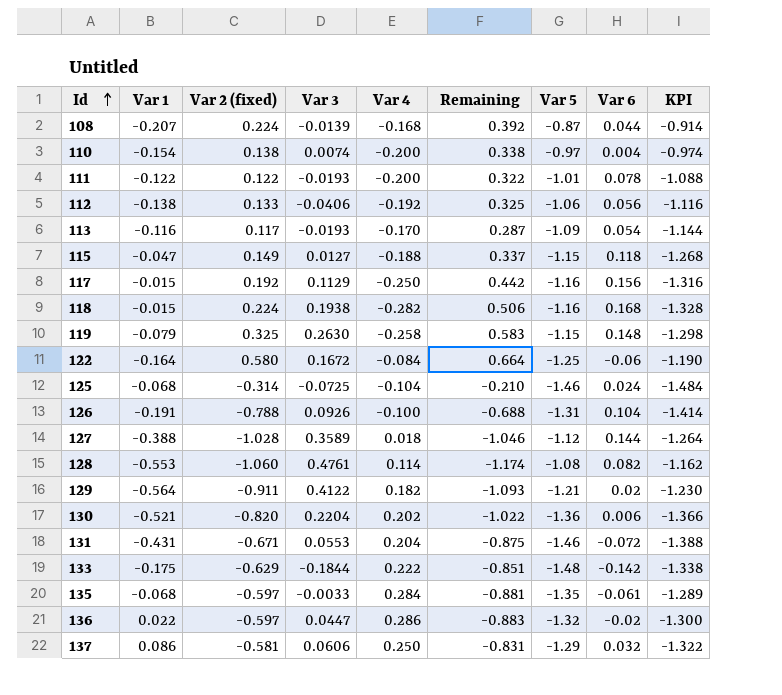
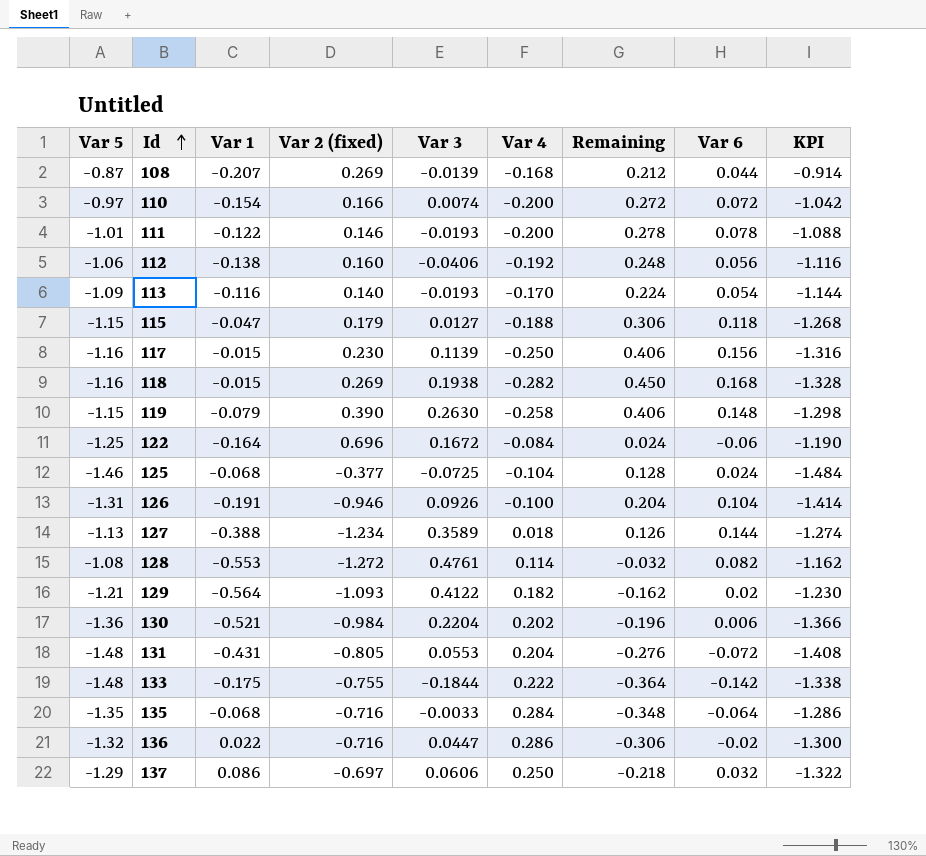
column Var 5 | position: 7 -> 1
column Remaining | formula: [Var 2 (fixed)] - [Var 4] -> [Var 6] - [Var 4]
108 | Var 2 (fixed): 0.224 -> 0.269
110 | Var 2 (fixed): 0.138 -> 0.166
110 | Var 6: 0.004 -> 0.072
110 | KPI: -0.974 -> -1.042
111 | Var 2 (fixed): 0.122 -> 0.146
112 | Var 2 (fixed): 0.133 -> 0.160
113 | Var 2 (fixed): 0.117 -> 0.140
115 | Var 2 (fixed): 0.149 -> 0.179
117 | Var 2 (fixed): 0.192 -> 0.230
117 | Var 3: 0.1129 -> 0.1139
118 | Var 2 (fixed): 0.224 -> 0.269
119 | Var 2 (fixed): 0.325 -> 0.390
122 | Var 2 (fixed): 0.580 -> 0.696
125 | Var 2 (fixed): -0.314 -> -0.377
126 | Var 2 (fixed): -0.788 -> -0.946
127 | Var 5: -1.12 -> -1.13
127 | Var 2 (fixed): -1.028 -> -1.234
127 | KPI: -1.264 -> -1.274
128 | Var 2 (fixed): -1.060 -> -1.272
129 | Var 2 (fixed): -0.911 -> -1.093
130 | Var 2 (fixed): -0.820 -> -0.984
131 | Var 5: -1.46 -> -1.48
131 | Var 2 (fixed): -0.671 -> -0.805
131 | KPI: -1.388 -> -1.408
133 | Var 2 (fixed): -0.629 -> -0.755
135 | Var 2 (fixed): -0.597 -> -0.716
135 | Var 6: -0.061 -> -0.064
135 | KPI: -1.289 -> -1.286
136 | Var 2 (fixed): -0.597 -> -0.716
137 | Var 2 (fixed): -0.581 -> -0.697

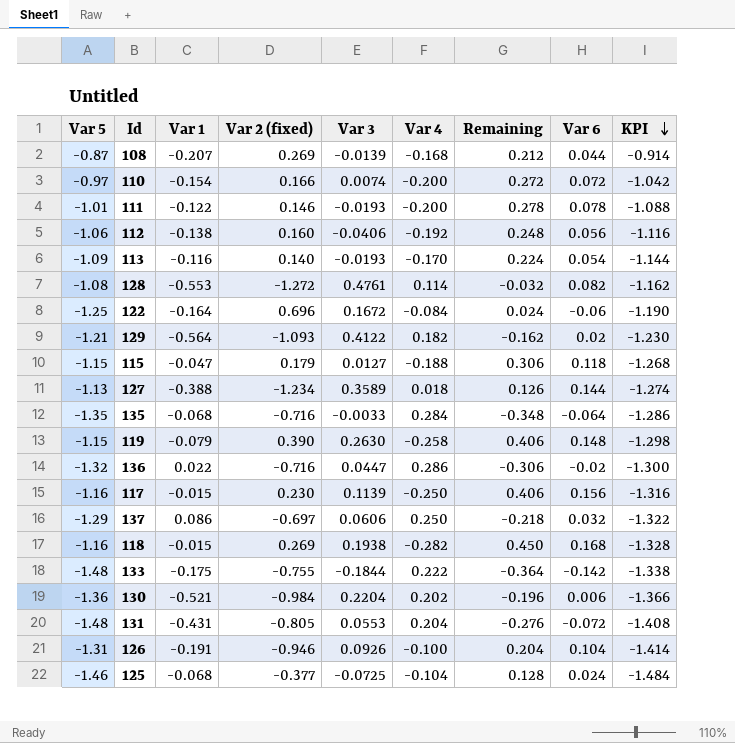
row order: Id ascending -> KPI descending

